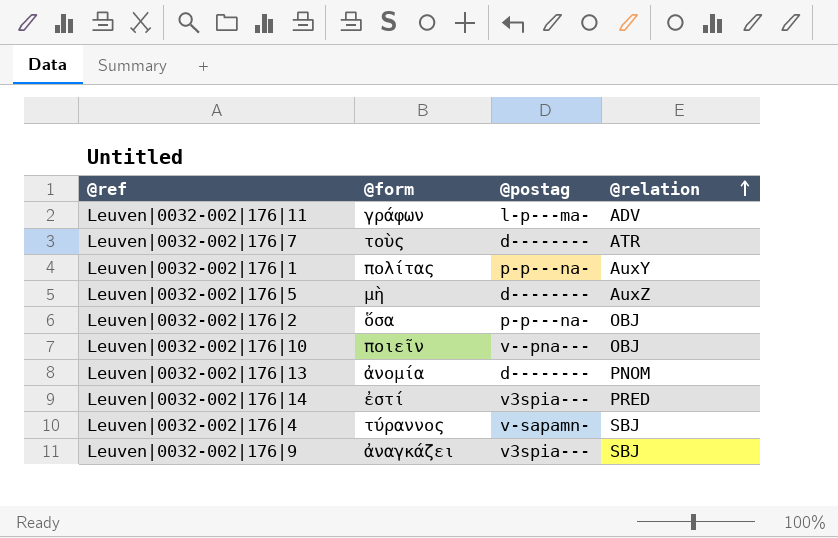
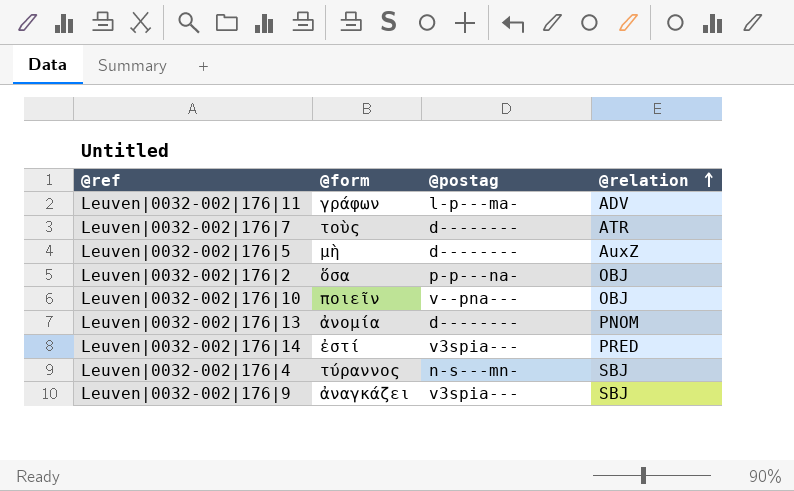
row Leuven|0032-002|176|1: πολίτας | p-p---na- | AuxY -> none
Leuven|0032-002|176|4 | @postag: v-sapamn- -> n-s---mn-

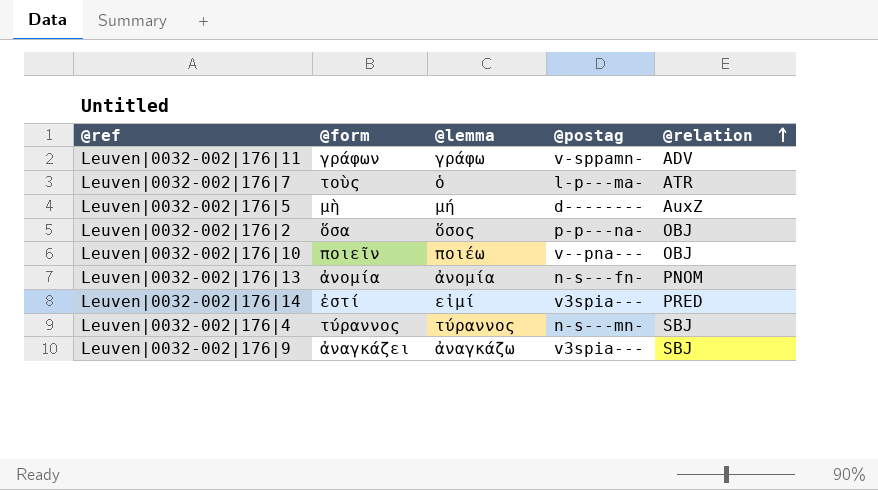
column @lemma | position: none -> 3
Leuven|0032-002|176|11 | @postag: l-p---ma- -> v-sppamn-
Leuven|0032-002|176|7 | @postag: d-------- -> l-p---ma-
Leuven|0032-002|176|13 | @postag: d-------- -> n-s---fn-

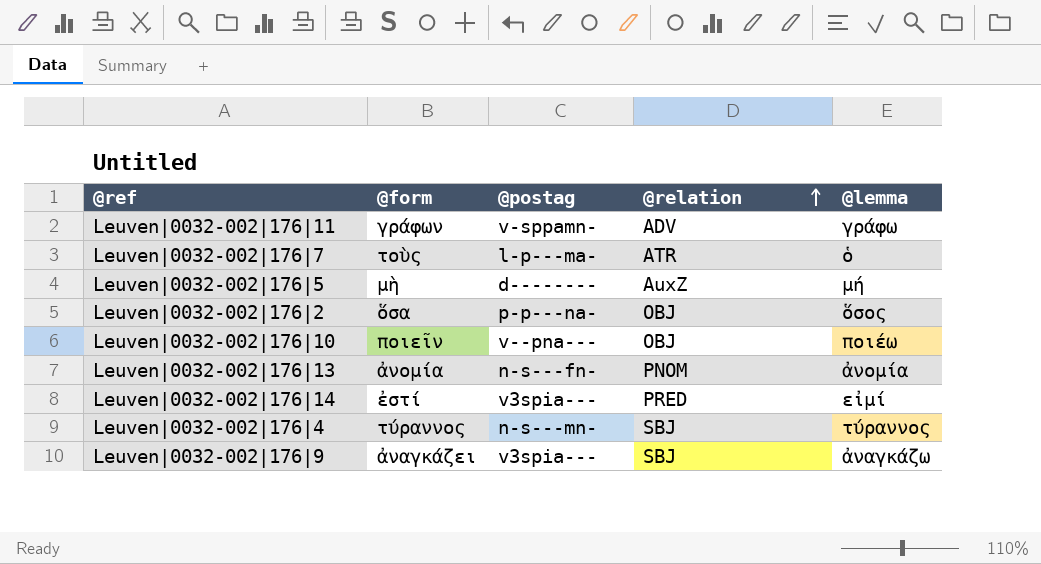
column @lemma | position: 3 -> 5

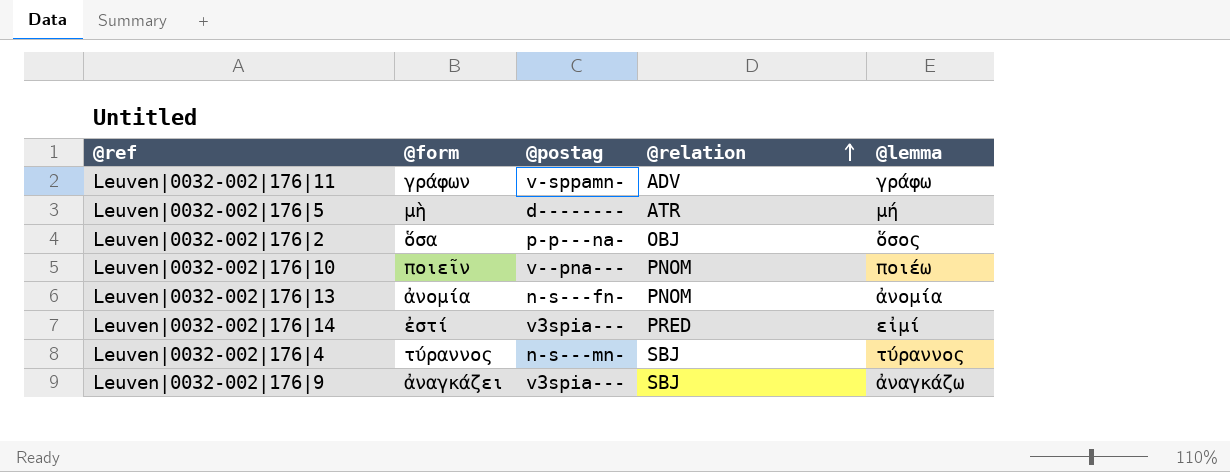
row Leuven|0032-002|176|7: τοὺς | l-p---ma- | ATR | ὁ -> none
Leuven|0032-002|176|5 | @relation: AuxZ -> ATR
Leuven|0032-002|176|10 | @relation: OBJ -> PNOM

